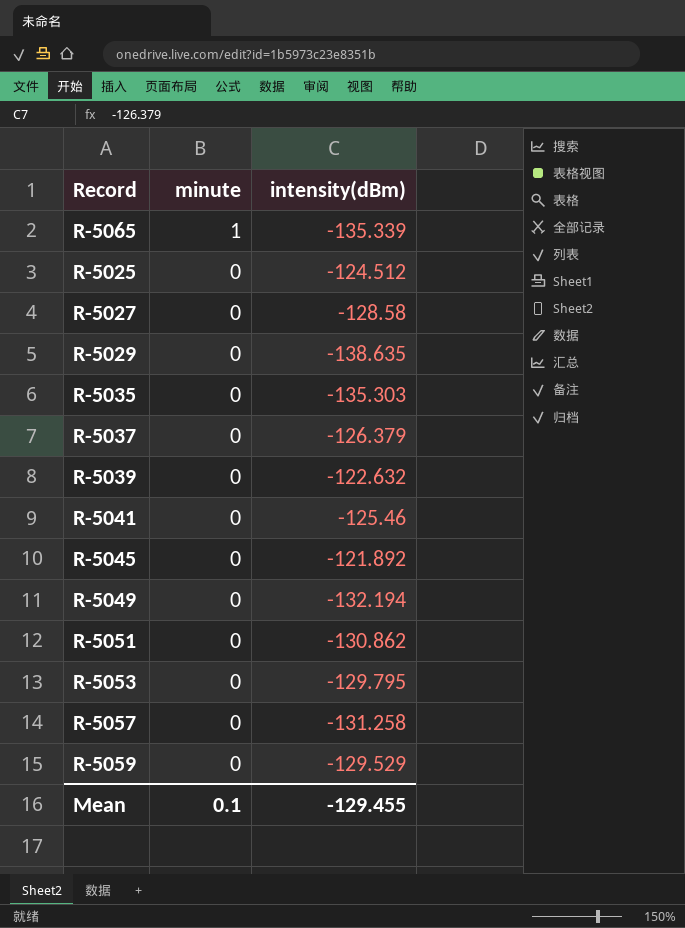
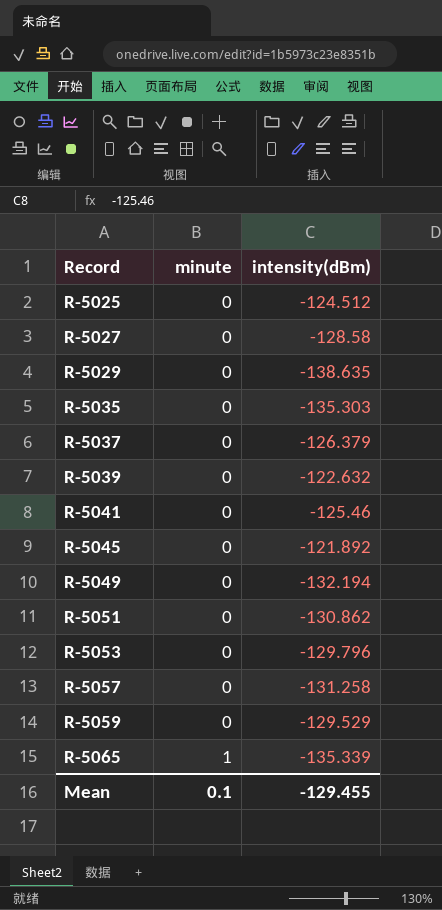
row order: minute descending -> Record ascending
R-5053 | intensity(dBm): -129.795 -> -129.796

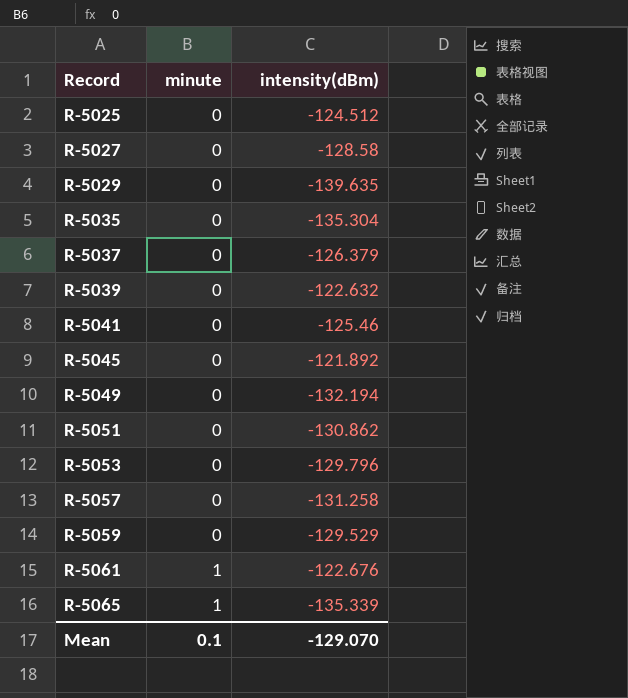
R-5029 | intensity(dBm): -138.635 -> -139.635
R-5035 | intensity(dBm): -135.303 -> -135.304
row R-5061: none -> 1 | -122.676
Mean | intensity(dBm): -129.455 -> -129.070

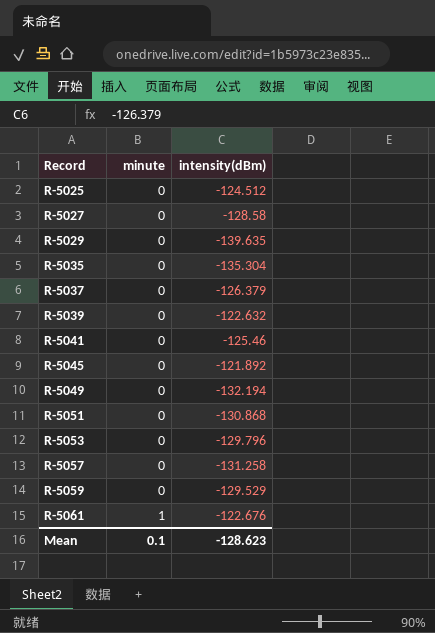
row R-5065: 1 | -135.339 -> none
R-5051 | intensity(dBm): -130.862 -> -130.868
Mean | intensity(dBm): -129.070 -> -128.623

